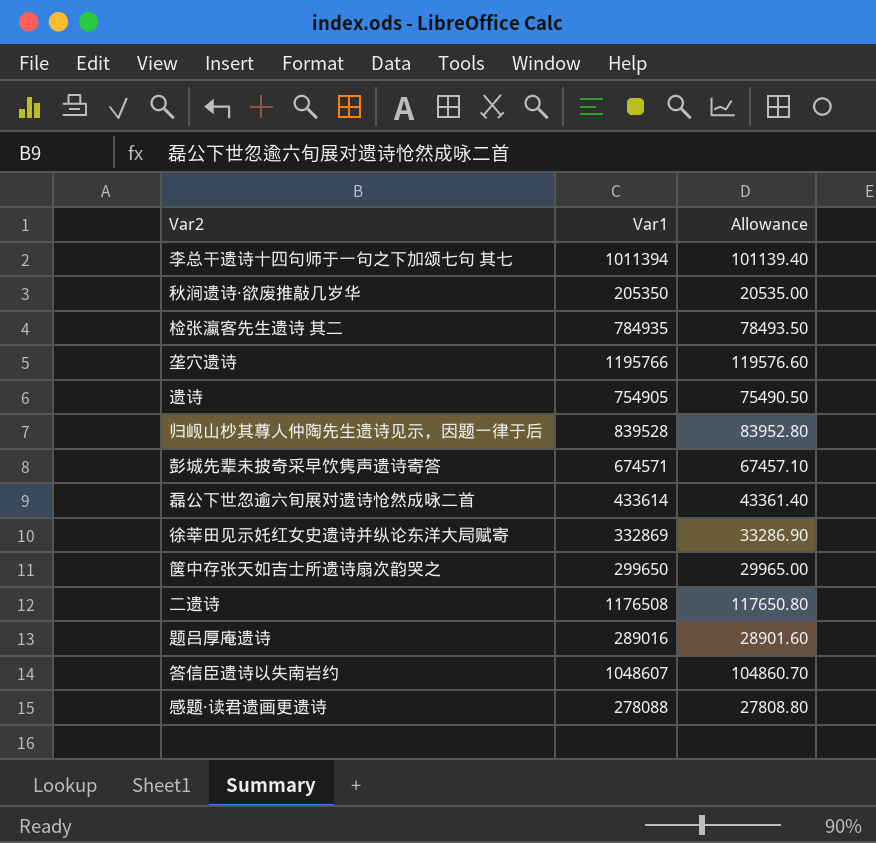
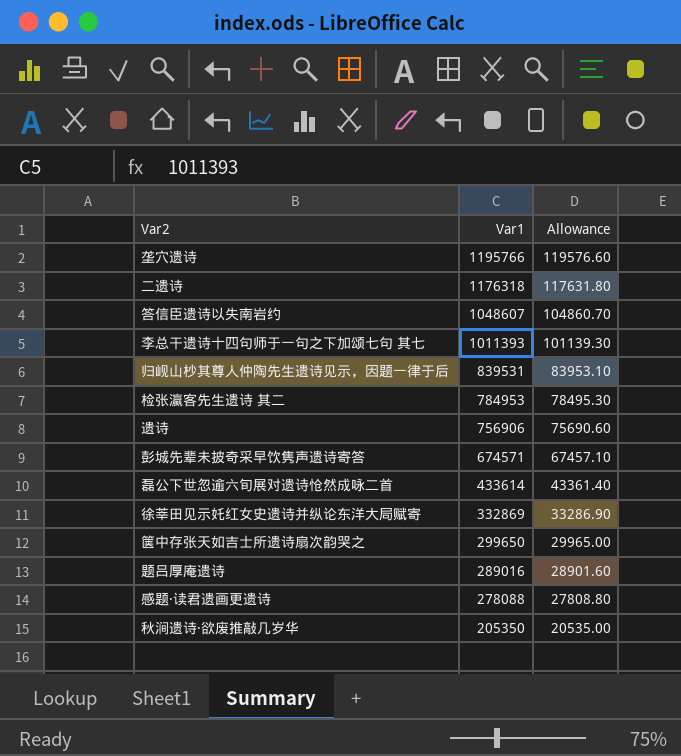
row order: none -> Var1 descending
二遗诗 | Var1: 1176508 -> 1176318
二遗诗 | Allowance: 117650.80 -> 117631.80
李总干遗诗十四句师于一句之下加颂七句 其七 | Var1: 1011394 -> 1011393
李总干遗诗十四句师于一句之下加颂七句 其七 | Allowance: 101139.40 -> 101139.30
归岘山杪其尊人仲陶先生遗诗见示，因题一律于后 | Var1: 839528 -> 839531
归岘山杪其尊人仲陶先生遗诗见示，因题一律于后 | Allowance: 83952.80 -> 83953.10
检张瀛客先生遗诗 其二 | Var1: 784935 -> 784953
检张瀛客先生遗诗 其二 | Allowance: 78493.50 -> 78495.30
遗诗 | Var1: 754905 -> 756906
遗诗 | Allowance: 75490.50 -> 75690.60

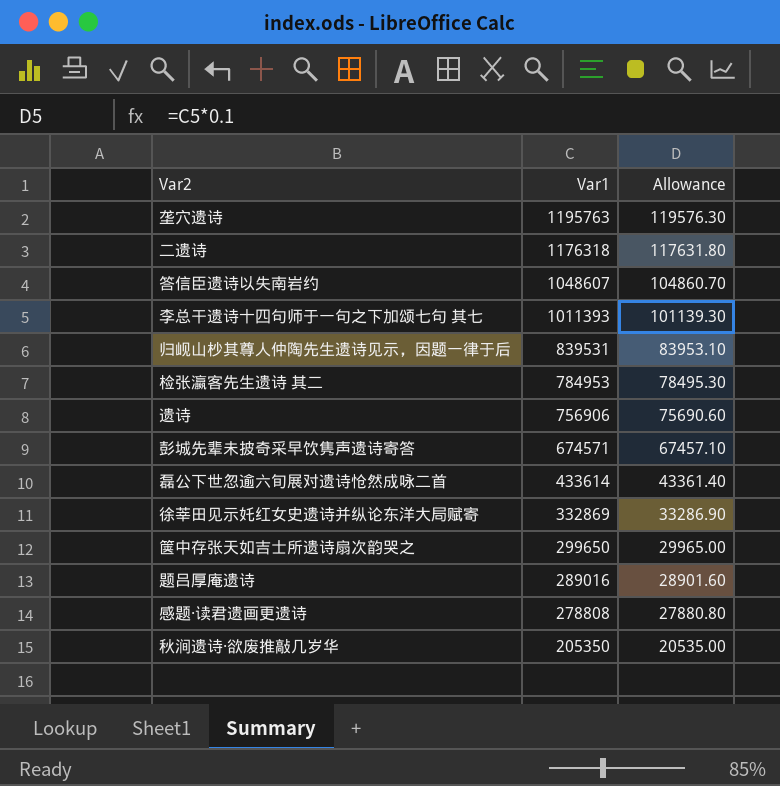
垄穴遗诗 | Var1: 1195766 -> 1195763
垄穴遗诗 | Allowance: 119576.60 -> 119576.30
感题·读君遗画更遗诗 | Var1: 278088 -> 278808
感题·读君遗画更遗诗 | Allowance: 27808.80 -> 27880.80

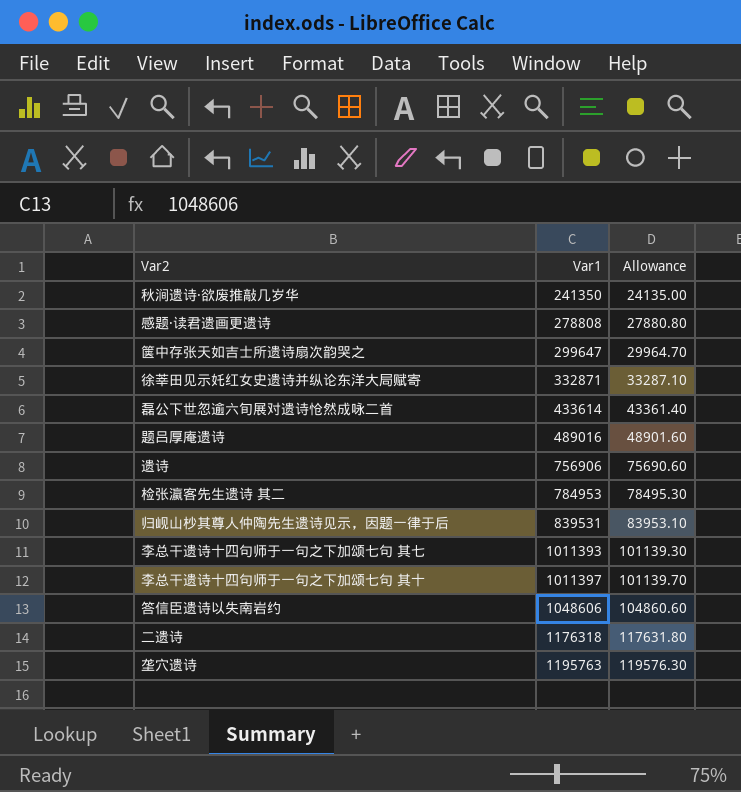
row order: Var1 descending -> Var1 ascending
row 彭城先辈未披奇采早饮隽声遗诗寄答: 674571 | 67457.10 -> none
秋涧遗诗·欲废推敲几岁华 | Var1: 205350 -> 241350
秋涧遗诗·欲废推敲几岁华 | Allowance: 20535.00 -> 24135.00
箧中存张天如吉士所遗诗扇次韵哭之 | Var1: 299650 -> 299647
箧中存张天如吉士所遗诗扇次韵哭之 | Allowance: 29965.00 -> 29964.70
徐莘田见示奼红女史遗诗并纵论东洋大局赋寄 | Var1: 332869 -> 332871
徐莘田见示奼红女史遗诗并纵论东洋大局赋寄 | Allowance: 33286.90 -> 33287.10
题吕厚庵遗诗 | Var1: 289016 -> 489016
题吕厚庵遗诗 | Allowance: 28901.60 -> 48901.60
row 李总干遗诗十四句师于一句之下加颂七句 其十: none -> 1011397 | 101139.70
答信臣遗诗以失南岩约 | Var1: 1048607 -> 1048606
答信臣遗诗以失南岩约 | Allowance: 104860.70 -> 104860.60

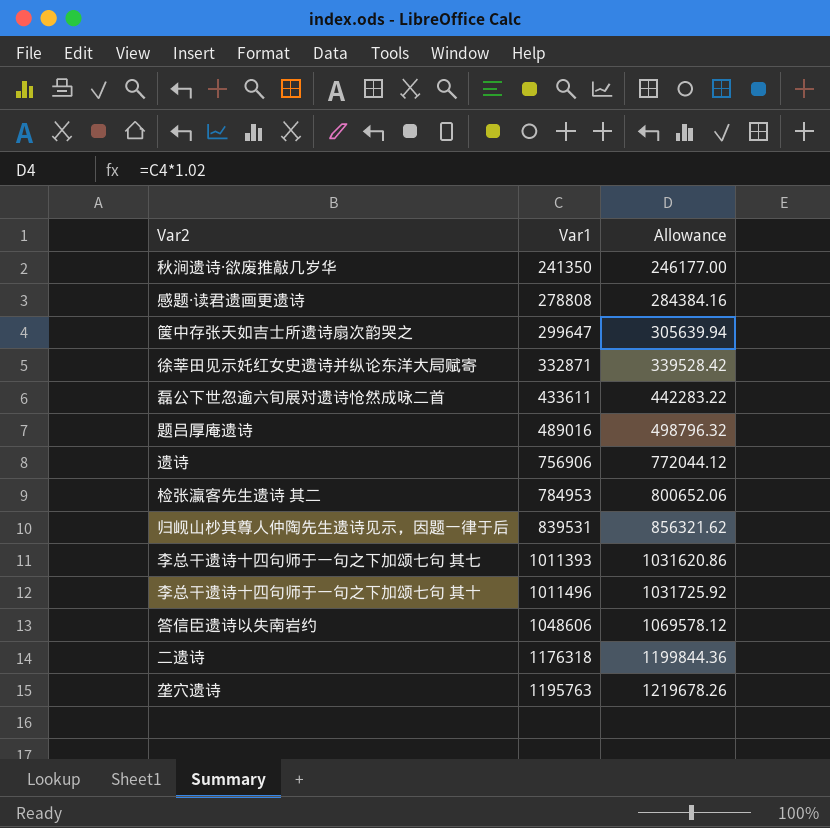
column Allowance | formula: [Var1] * 0.1 -> [Var1] * 1.02
磊公下世忽逾六旬展对遗诗怆然成咏二首 | Var1: 433614 -> 433611
李总干遗诗十四句师于一句之下加颂七句 其十 | Var1: 1011397 -> 1011496

